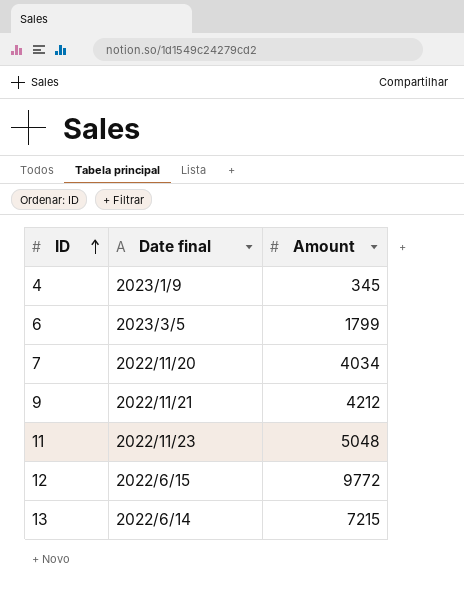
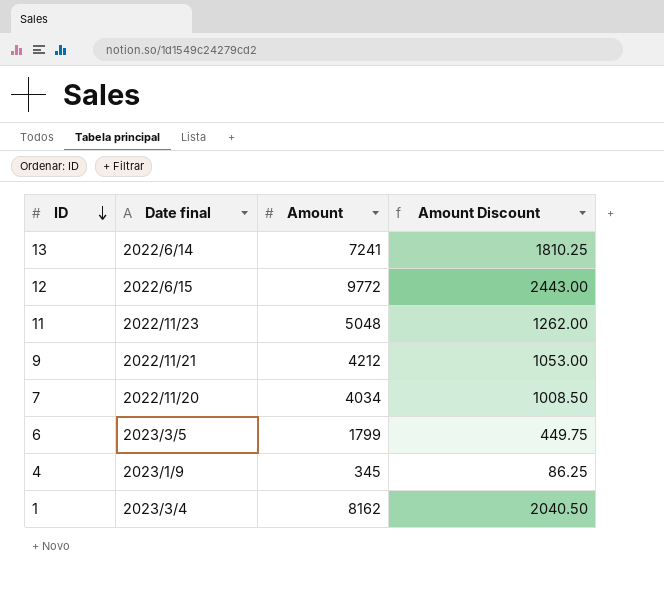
row order: ID ascending -> ID descending
column Amount Discount | formula: none -> [Amount] * 0.25
13 | Amount: 7215 -> 7241
row 1: none -> 2023/3/4 | 8162 | 2040.50

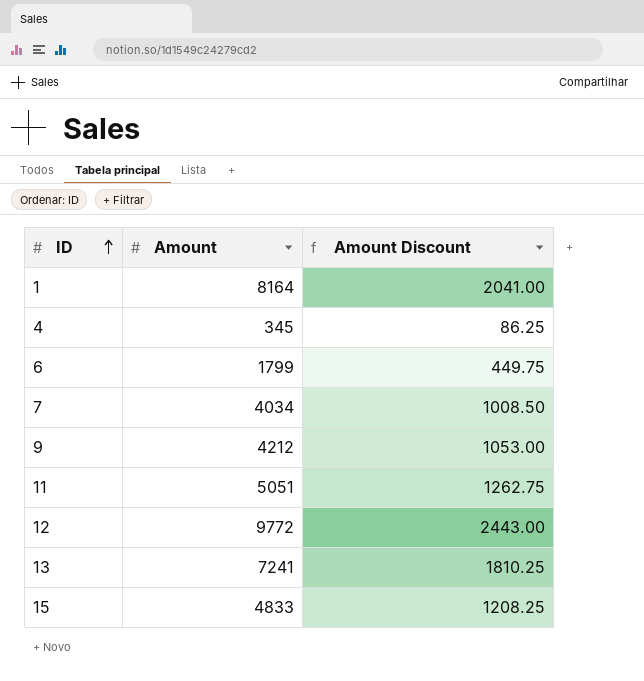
row order: ID descending -> ID ascending
column Date final | position: 2 -> none
1 | Amount: 8162 -> 8164
1 | Amount Discount: 2040.50 -> 2041.00
11 | Amount: 5048 -> 5051
11 | Amount Discount: 1262.00 -> 1262.75
row 15: none -> 4833 | 1208.25

